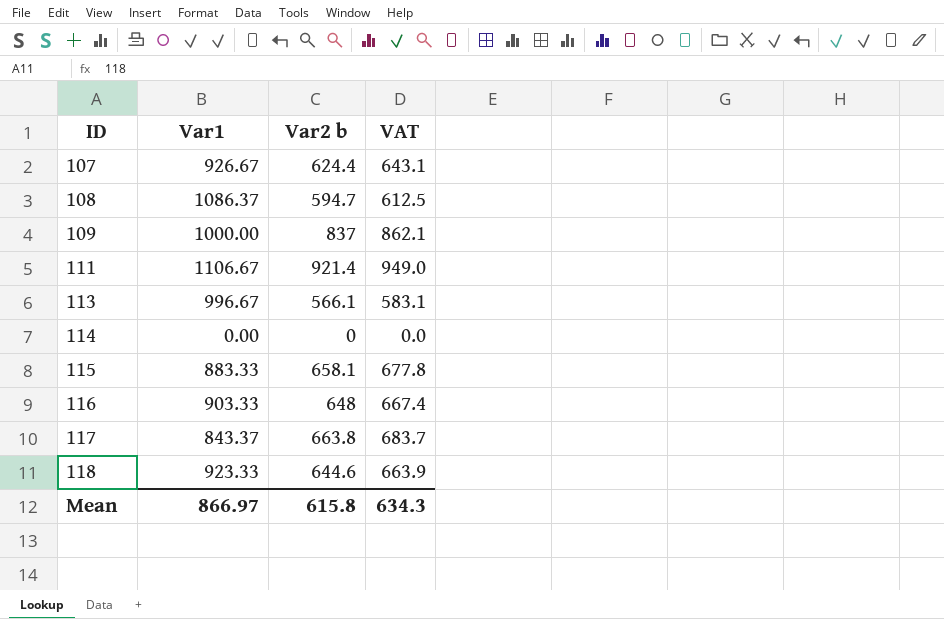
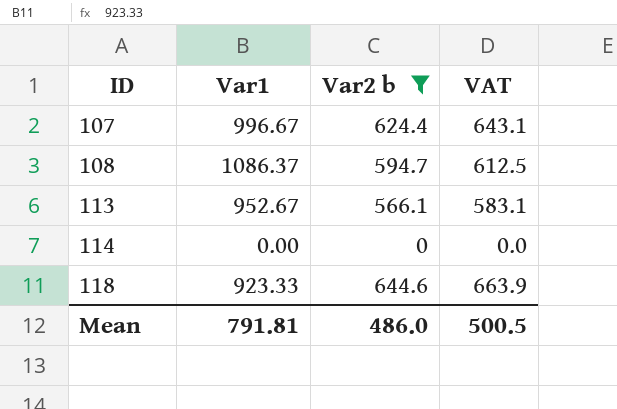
filter: none -> Var2 b <= 644.6
107 | Var1: 926.67 -> 996.67
113 | Var1: 996.67 -> 952.67
Mean | Var1: 866.97 -> 791.81
Mean | Var2 b: 615.8 -> 486.0
Mean | VAT: 634.3 -> 500.5

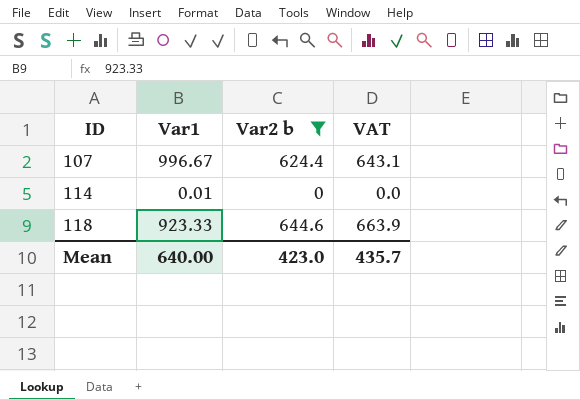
row 108: 1086.37 | 594.7 | 612.5 -> none
row 113: 952.67 | 566.1 | 583.1 -> none
114 | Var1: 0.00 -> 0.01
Mean | Var1: 791.81 -> 640.00
Mean | Var2 b: 486.0 -> 423.0
Mean | VAT: 500.5 -> 435.7

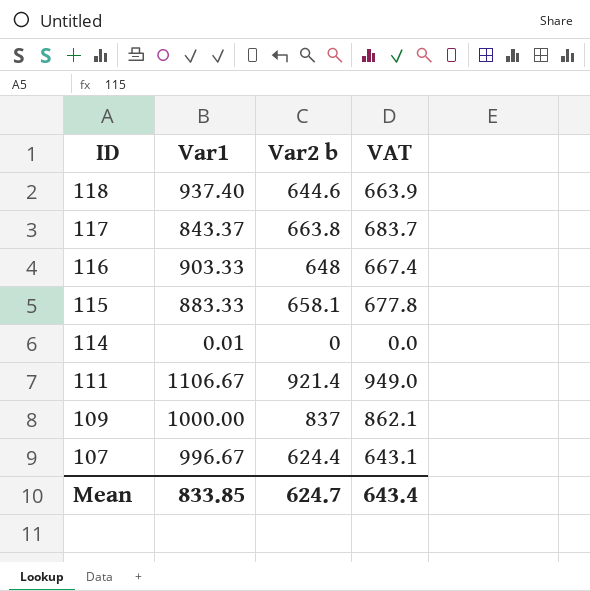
filter: Var2 b <= 644.6 -> none
row order: ID ascending -> ID descending
118 | Var1: 923.33 -> 937.40
Mean | Var1: 640.00 -> 833.85
Mean | Var2 b: 423.0 -> 624.7
Mean | VAT: 435.7 -> 643.4

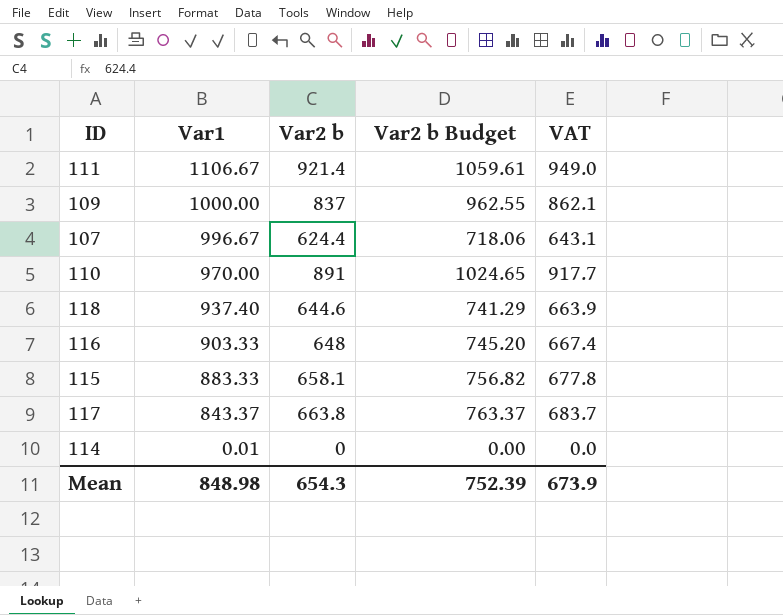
row order: ID descending -> Var1 descending
column Var2 b Budget | formula: none -> [Var2 b] * 1.15
row 110: none -> 970.00 | 891 | 1024.65 | 917.7
Mean | Var1: 833.85 -> 848.98
Mean | Var2 b: 624.7 -> 654.3
Mean | VAT: 643.4 -> 673.9

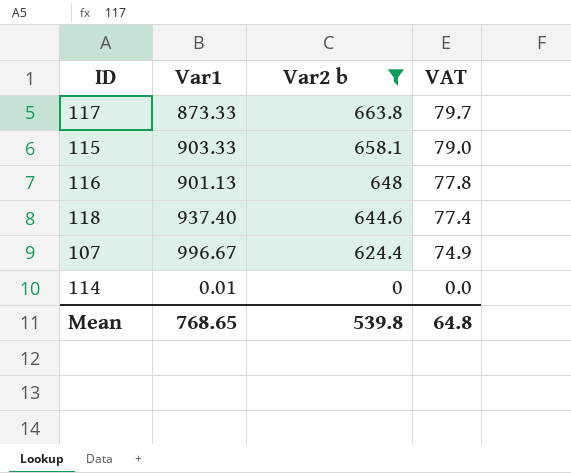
filter: none -> Var2 b <= 663.8
row order: Var1 descending -> Var2 b descending
column Var2 b Budget | formula: [Var2 b] * 1.15 -> none
column VAT | formula: [Var2 b] * 1.03 -> [Var2 b] * 0.12
117 | Var1: 843.37 -> 873.33
115 | Var1: 883.33 -> 903.33
116 | Var1: 903.33 -> 901.13
Mean | Var1: 848.98 -> 768.65
Mean | Var2 b: 654.3 -> 539.8
Mean | VAT: 673.9 -> 64.8

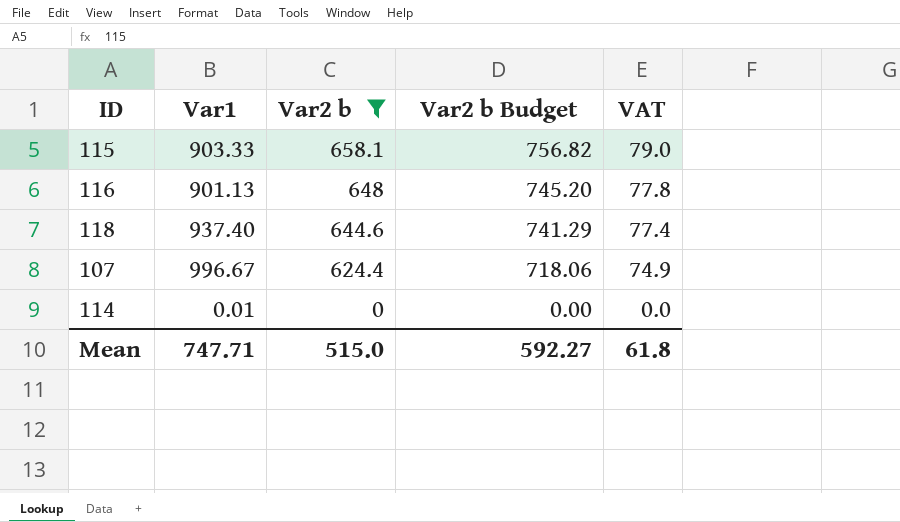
column Var2 b Budget | formula: none -> [Var2 b] * 1.15
row 117: 873.33 | 663.8 | 79.7 -> none
Mean | Var1: 768.65 -> 747.71
Mean | Var2 b: 539.8 -> 515.0
Mean | VAT: 64.8 -> 61.8

